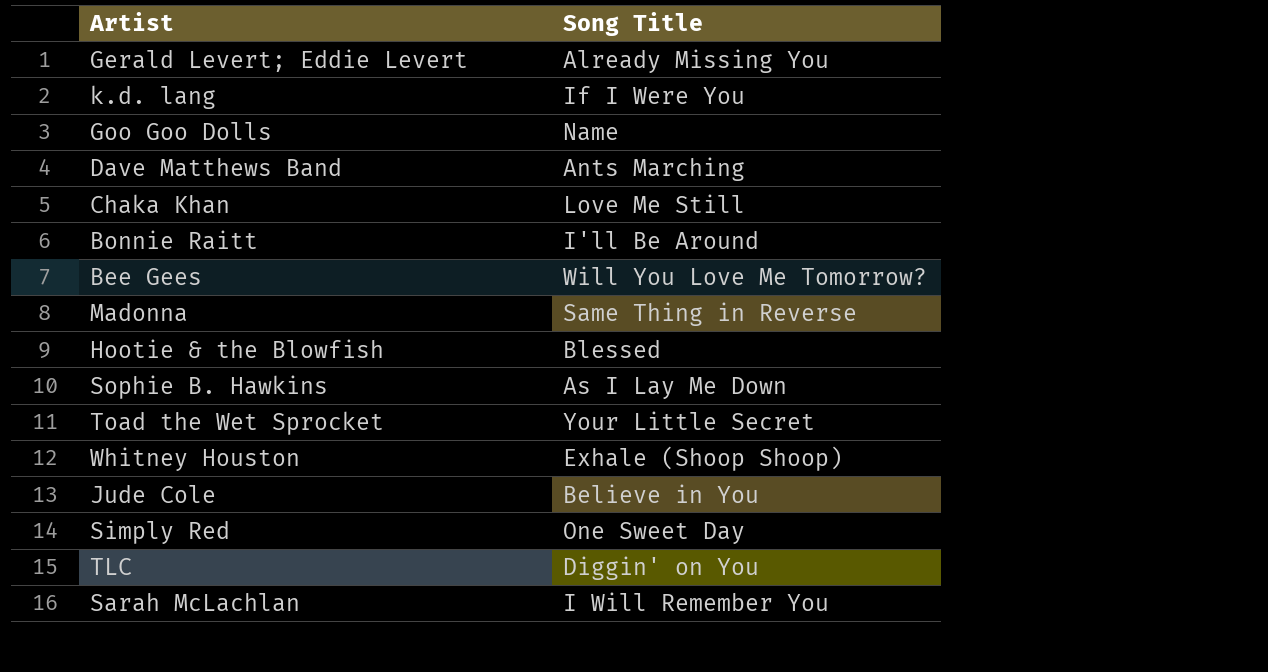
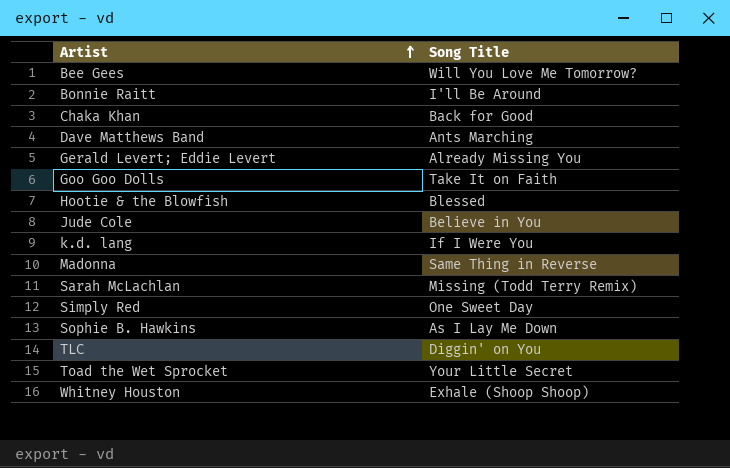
row order: none -> Artist ascending
Chaka Khan | Song Title: Love Me Still -> Back for Good
Goo Goo Dolls | Song Title: Name -> Take It on Faith
Sarah McLachlan | Song Title: I Will Remember You -> Missing (Todd Terry Remix)

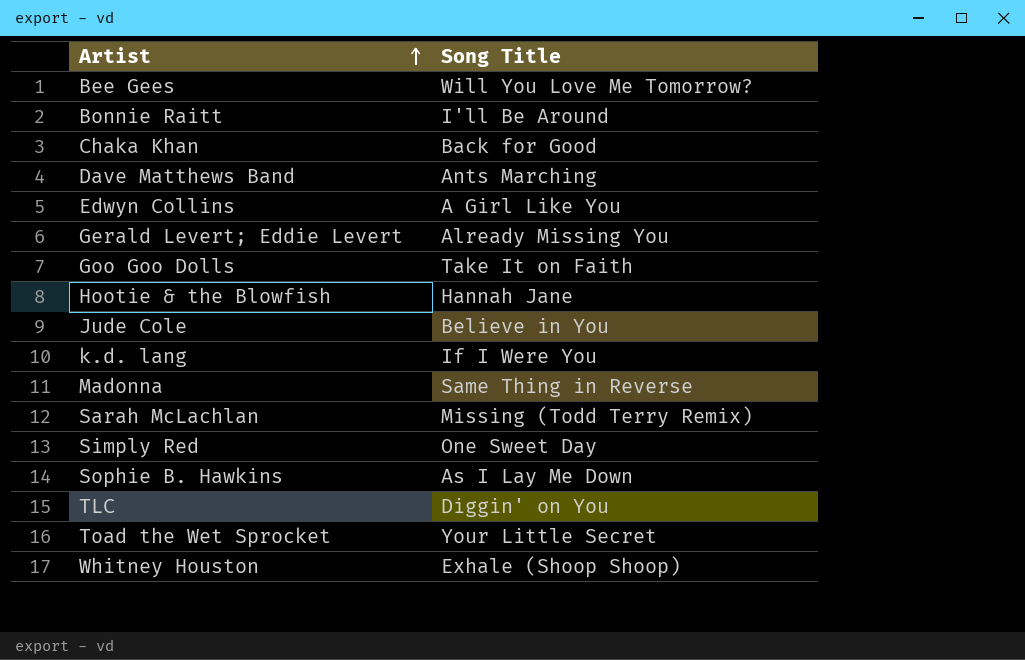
row Edwyn Collins: none -> A Girl Like You
Hootie & the Blowfish | Song Title: Blessed -> Hannah Jane

